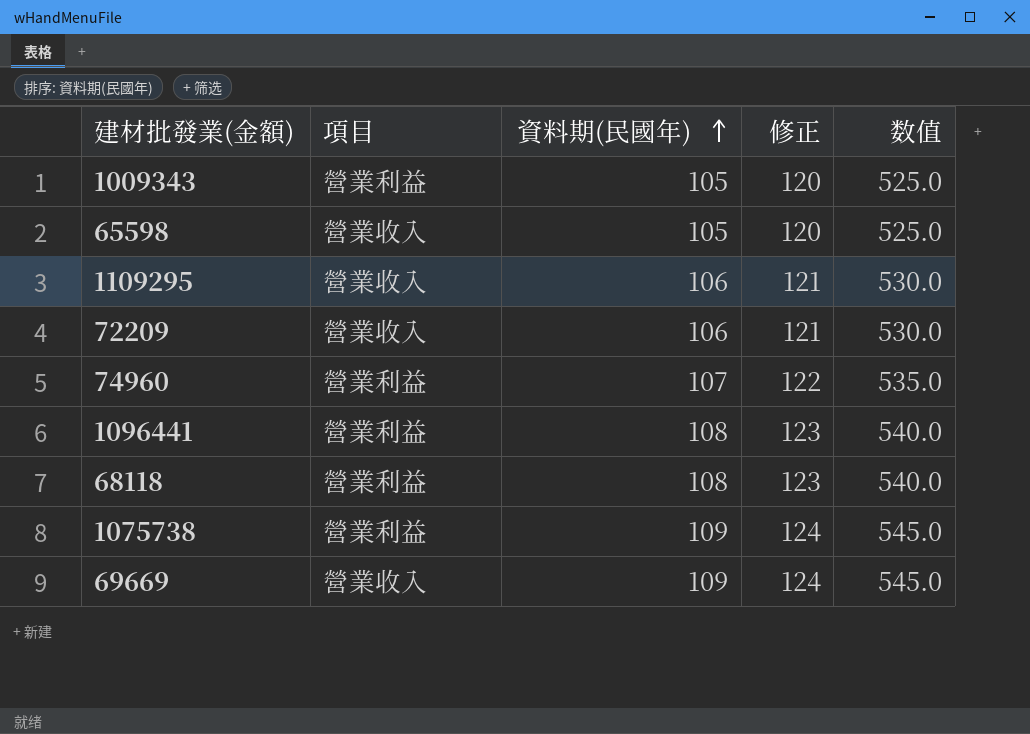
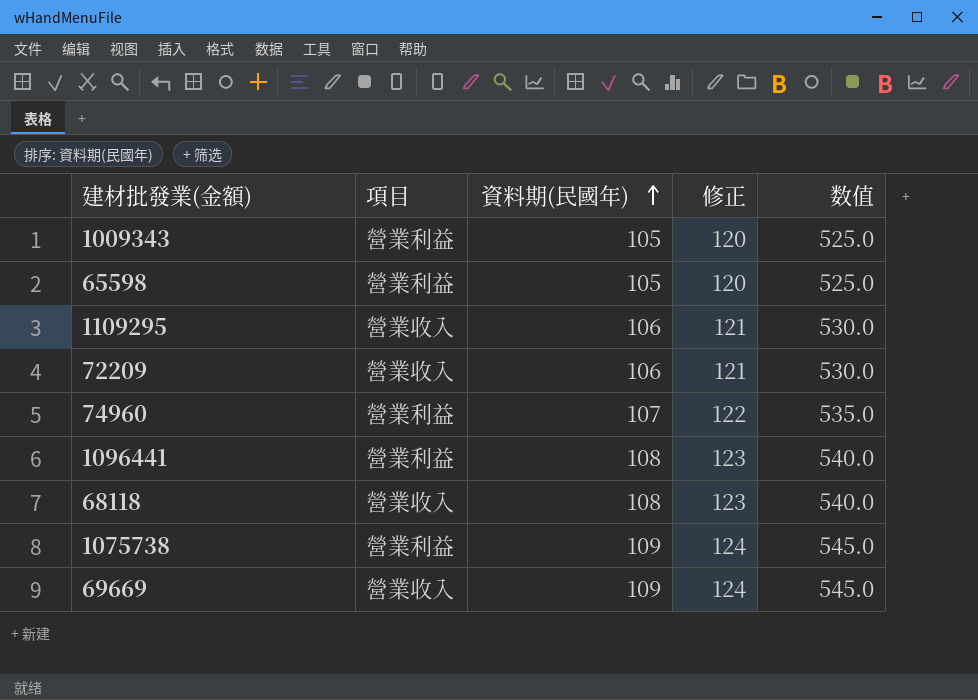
65598 | 項目: 營業收入 -> 營業利益
68118 | 項目: 營業利益 -> 營業收入

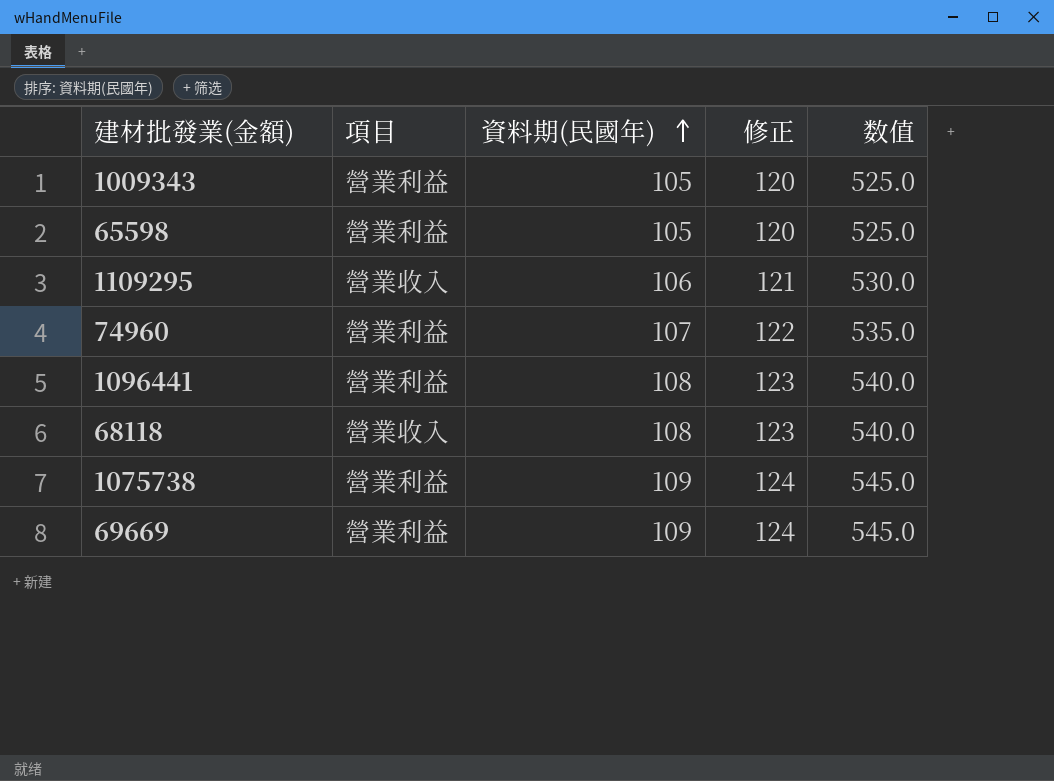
row 72209: 營業收入 | 106 | 121 | 530.0 -> none
69669 | 項目: 營業收入 -> 營業利益

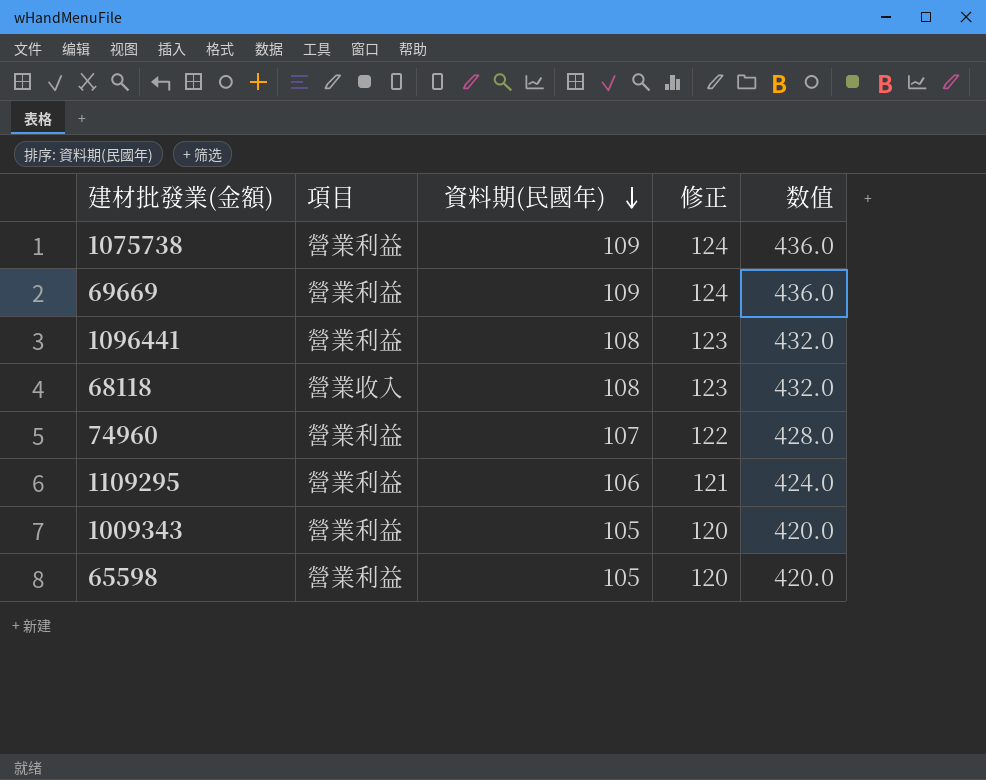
row order: 資料期(民國年) ascending -> 資料期(民國年) descending
column 数值 | formula: [資料期(民國年)] * 5 -> [資料期(民國年)] * 4
1109295 | 項目: 營業收入 -> 營業利益

